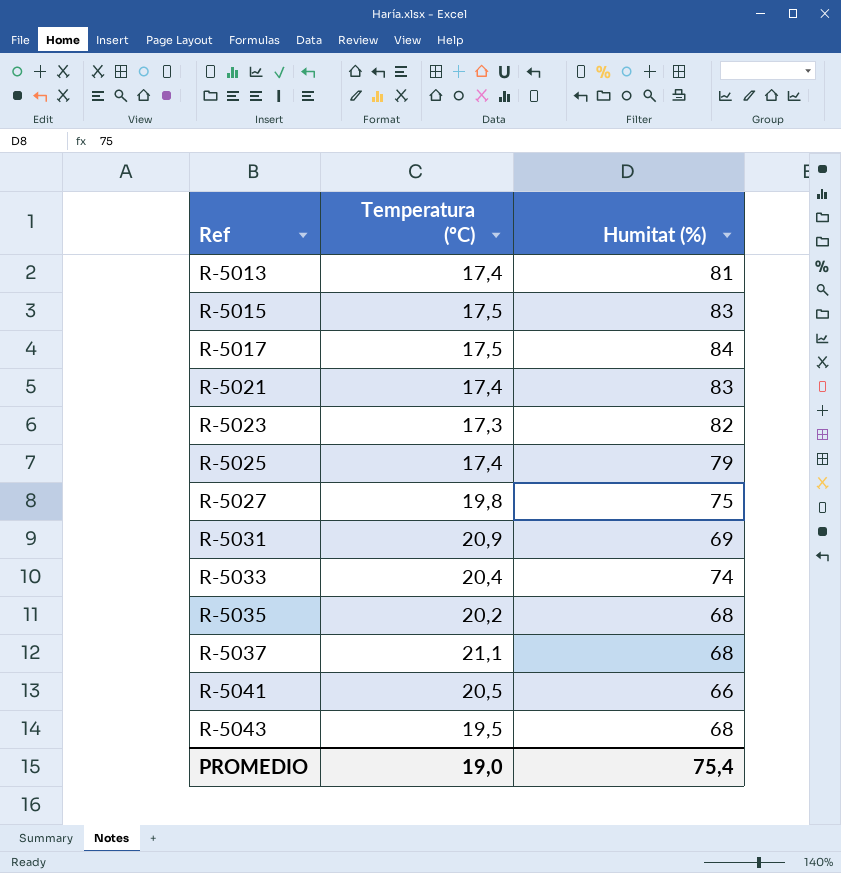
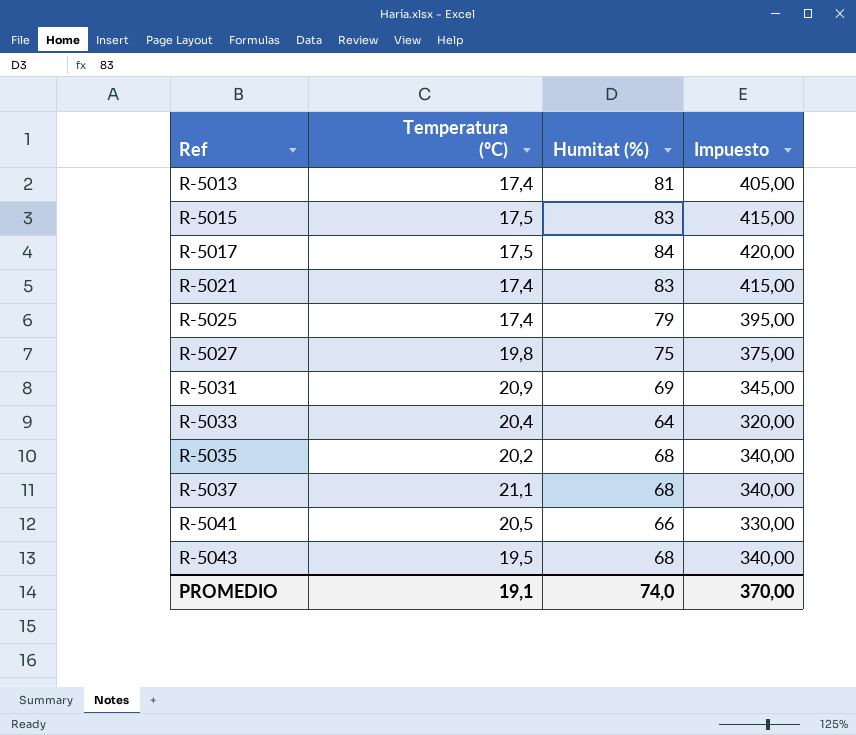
column Impuesto | formula: none -> [Humitat (%)] * 5
row R-5023: 17,3 | 82 -> none
R-5033 | Humitat (%): 74 -> 64
PROMEDIO | Temperatura (ºC): 19,0 -> 19,1
PROMEDIO | Humitat (%): 75,4 -> 74,0

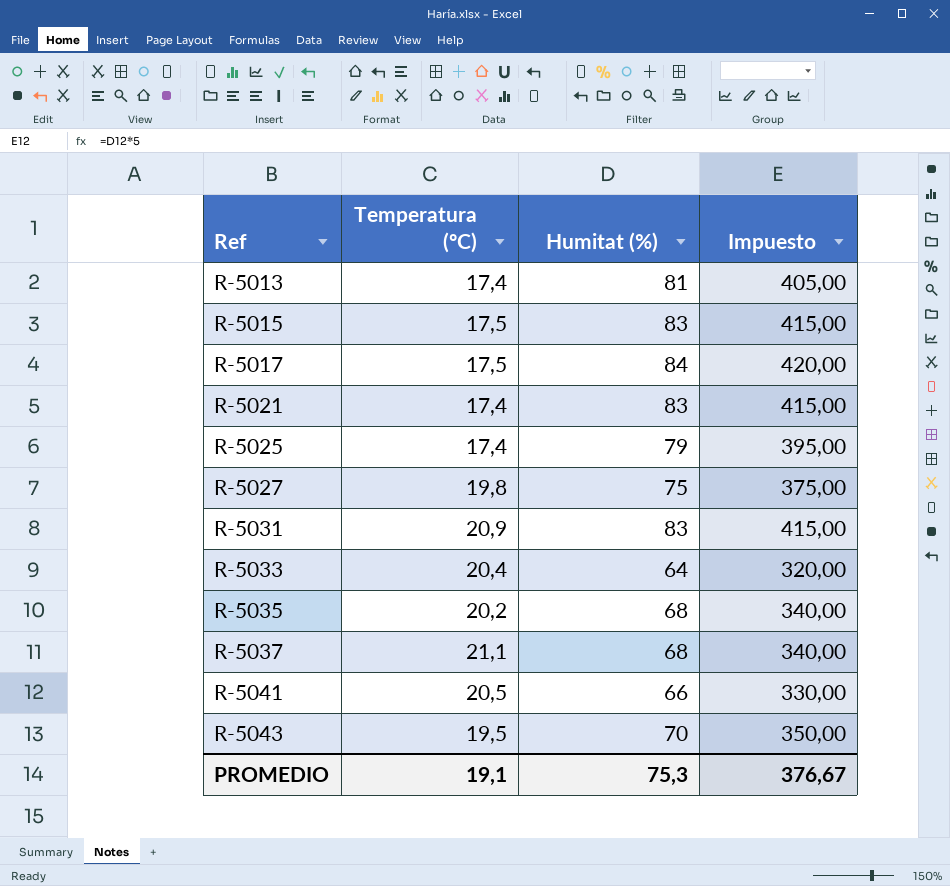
R-5031 | Humitat (%): 69 -> 83
R-5031 | Impuesto: 345,00 -> 415,00
R-5043 | Humitat (%): 68 -> 70
R-5043 | Impuesto: 340,00 -> 350,00
PROMEDIO | Humitat (%): 74,0 -> 75,3
PROMEDIO | Impuesto: 370,00 -> 376,67

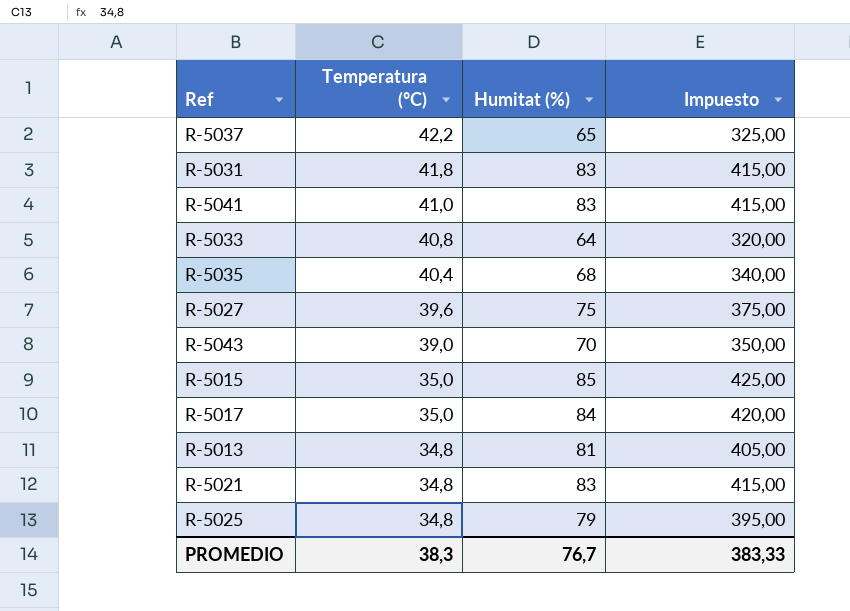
row order: Ref ascending -> Temperatura (ºC) descending
R-5037 | Temperatura (ºC): 21,1 -> 42,2
R-5037 | Humitat (%): 68 -> 65
R-5037 | Impuesto: 340,00 -> 325,00
R-5031 | Temperatura (ºC): 20,9 -> 41,8
R-5041 | Temperatura (ºC): 20,5 -> 41,0
R-5041 | Humitat (%): 66 -> 83
R-5041 | Impuesto: 330,00 -> 415,00
R-5033 | Temperatura (ºC): 20,4 -> 40,8
R-5035 | Temperatura (ºC): 20,2 -> 40,4
R-5027 | Temperatura (ºC): 19,8 -> 39,6
R-5043 | Temperatura (ºC): 19,5 -> 39,0
R-5015 | Temperatura (ºC): 17,5 -> 35,0
R-5015 | Humitat (%): 83 -> 85
R-5015 | Impuesto: 415,00 -> 425,00
R-5017 | Temperatura (ºC): 17,5 -> 35,0
R-5013 | Temperatura (ºC): 17,4 -> 34,8
R-5021 | Temperatura (ºC): 17,4 -> 34,8
R-5025 | Temperatura (ºC): 17,4 -> 34,8
PROMEDIO | Temperatura (ºC): 19,1 -> 38,3
PROMEDIO | Humitat (%): 75,3 -> 76,7
PROMEDIO | Impuesto: 376,67 -> 383,33

